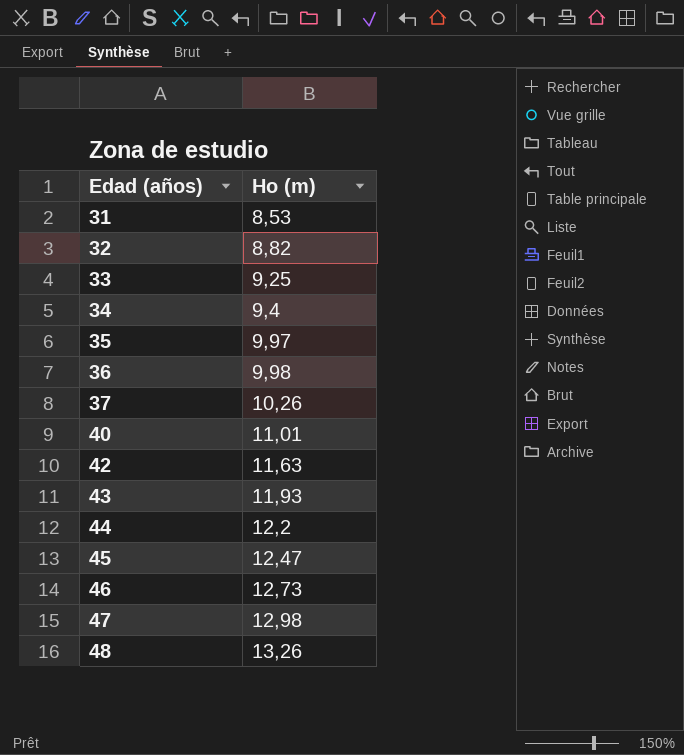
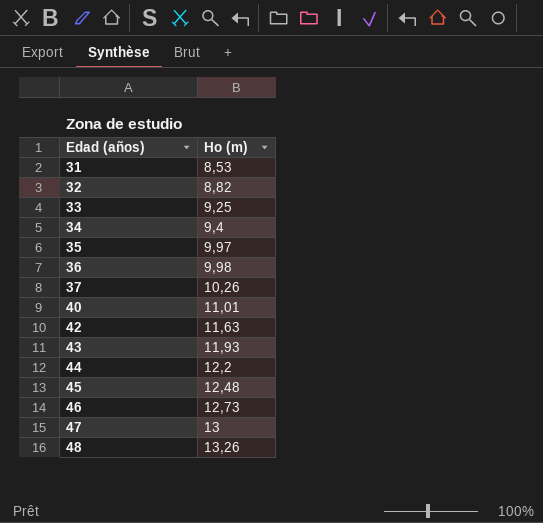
45 | Ho (m): 12,47 -> 12,48
47 | Ho (m): 12,98 -> 13

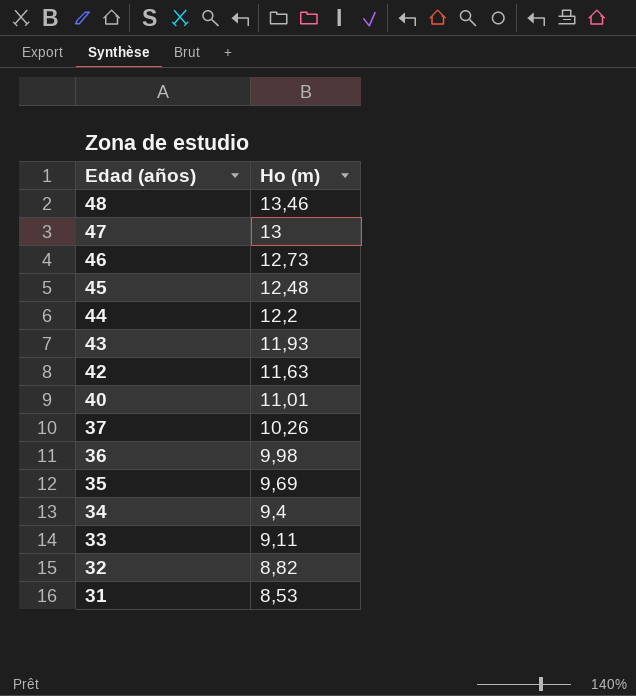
row order: Edad (años) ascending -> Edad (años) descending
48 | Ho (m): 13,26 -> 13,46
35 | Ho (m): 9,97 -> 9,69
33 | Ho (m): 9,25 -> 9,11

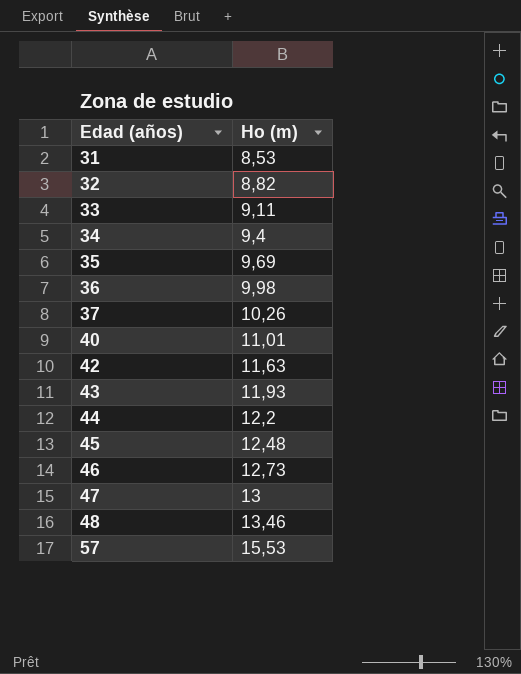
row order: Edad (años) descending -> Edad (años) ascending
row 57: none -> 15,53

